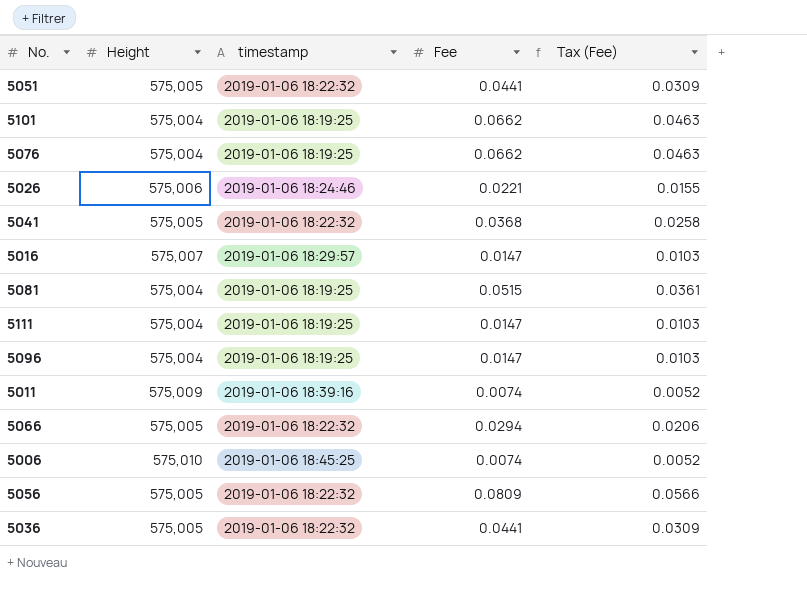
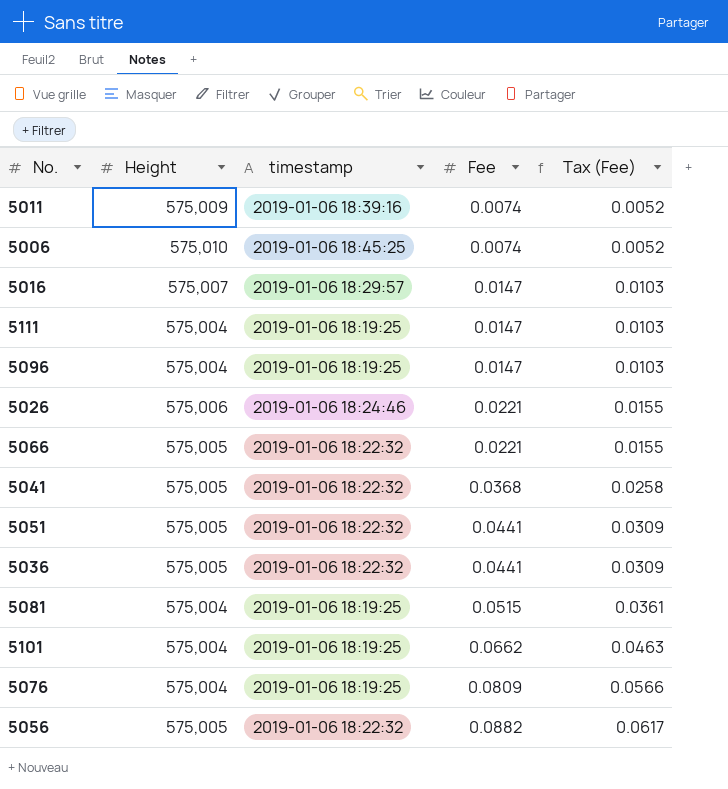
row order: none -> Fee ascending
5066 | Fee: 0.0294 -> 0.0221
5066 | Tax (Fee): 0.0206 -> 0.0155
5076 | Fee: 0.0662 -> 0.0809
5076 | Tax (Fee): 0.0463 -> 0.0566
5056 | Fee: 0.0809 -> 0.0882
5056 | Tax (Fee): 0.0566 -> 0.0617

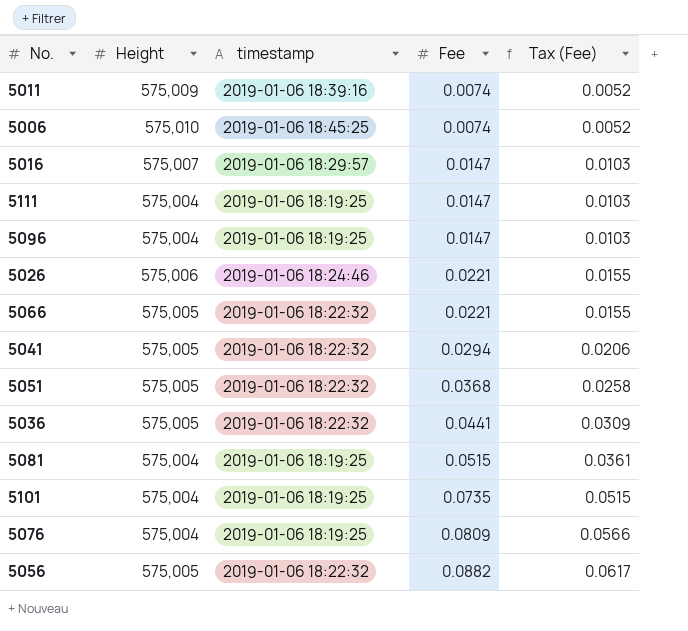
5041 | Fee: 0.0368 -> 0.0294
5041 | Tax (Fee): 0.0258 -> 0.0206
5051 | Fee: 0.0441 -> 0.0368
5051 | Tax (Fee): 0.0309 -> 0.0258
5101 | Fee: 0.0662 -> 0.0735
5101 | Tax (Fee): 0.0463 -> 0.0515

